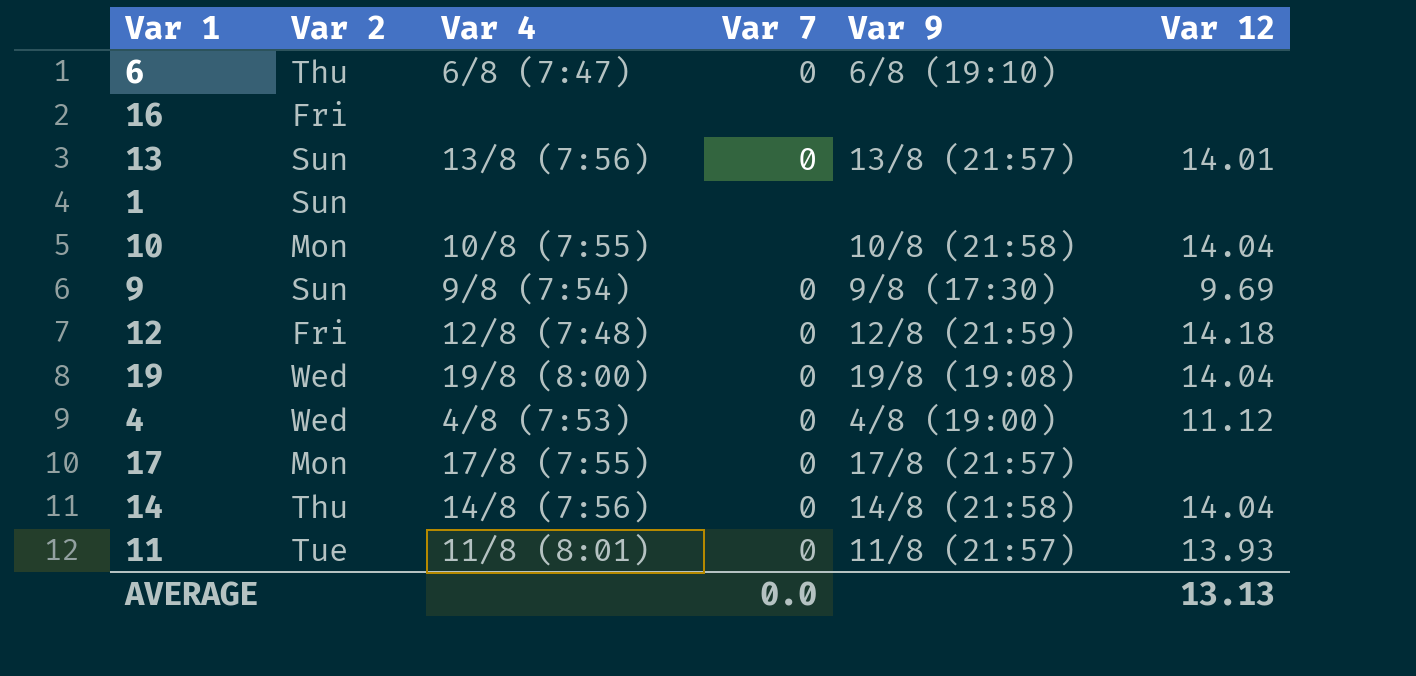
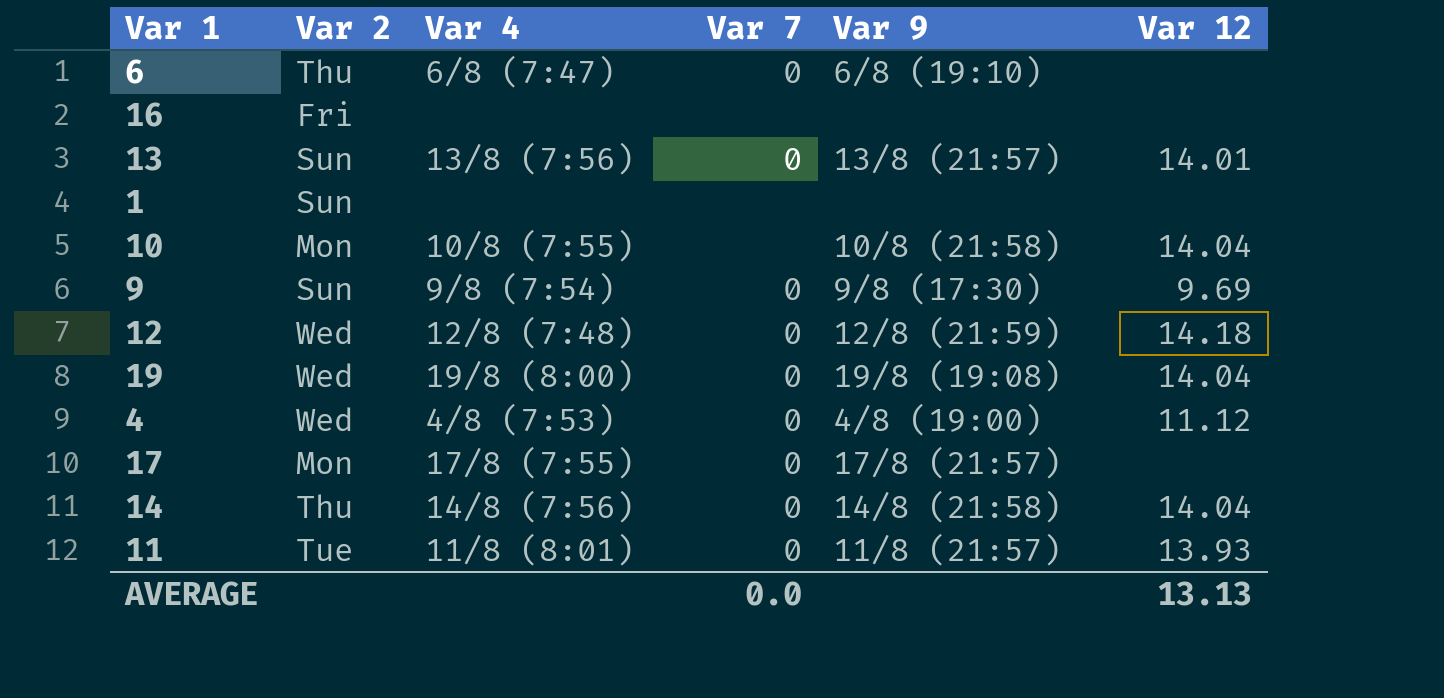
12 | Var 2: Fri -> Wed

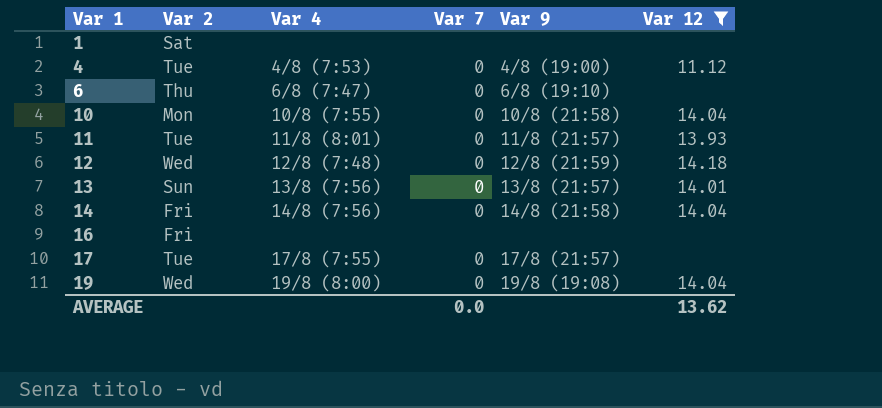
filter: none -> Var 12 != 9.69
row order: none -> Var 1 ascending
1 | Var 2: Sun -> Sat
4 | Var 2: Wed -> Tue
10 | Var 7: none -> 0
14 | Var 2: Thu -> Fri
17 | Var 2: Mon -> Tue
AVERAGE | Var 12: 13.13 -> 13.62

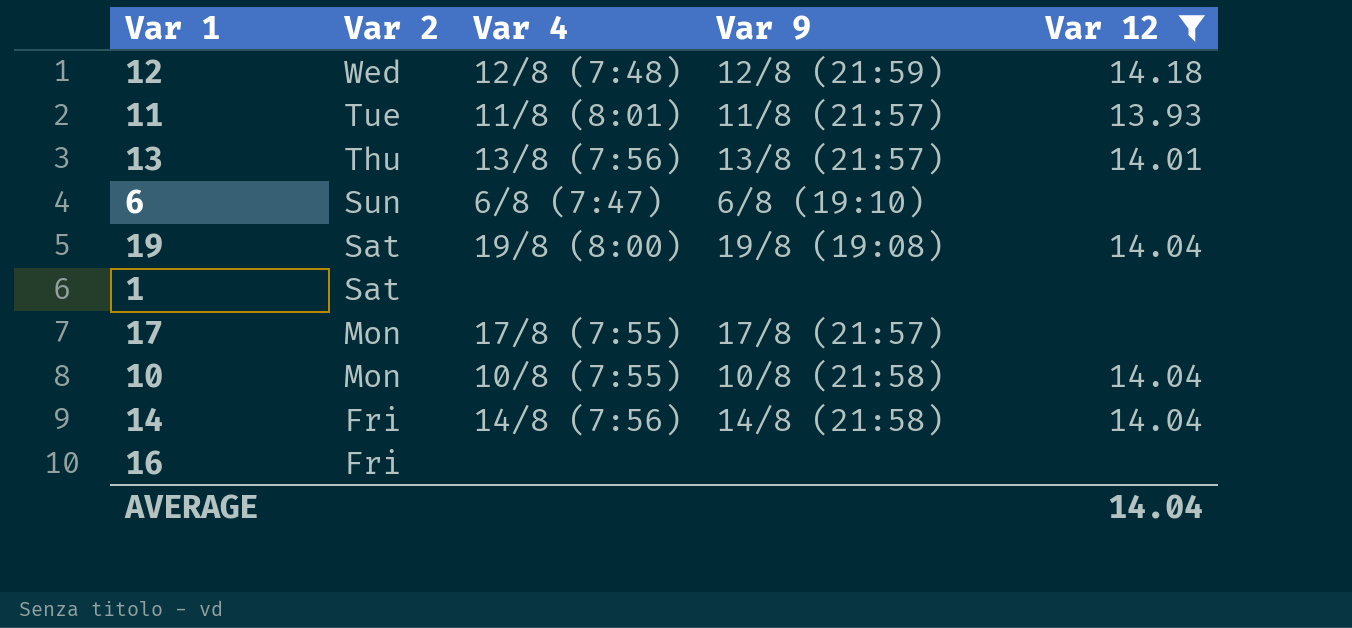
row order: Var 1 ascending -> Var 2 descending
column Var 7 | position: 4 -> none
row 4: Tue | 4/8 (7:53) | 0 | 4/8 (19:00) | 11.12 -> none
13 | Var 2: Sun -> Thu
6 | Var 2: Thu -> Sun
19 | Var 2: Wed -> Sat
17 | Var 2: Tue -> Mon
AVERAGE | Var 12: 13.62 -> 14.04

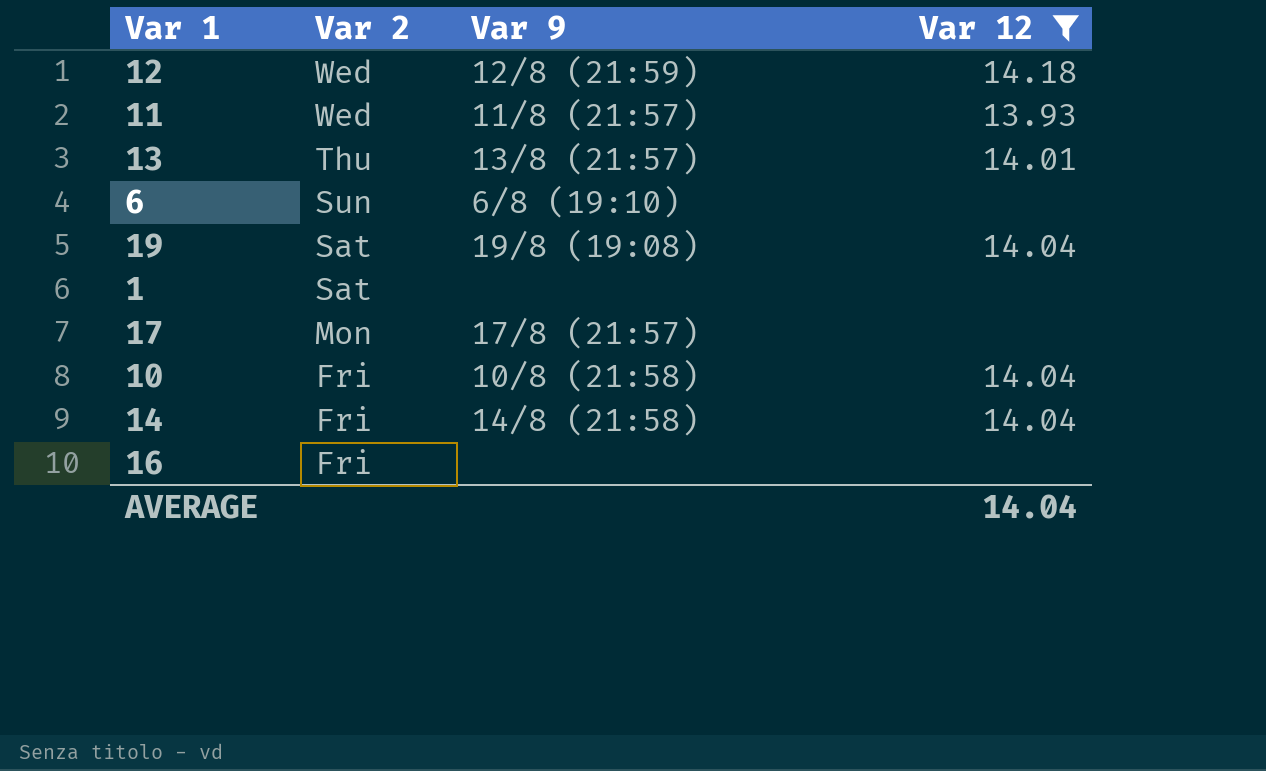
column Var 4 | position: 3 -> none
11 | Var 2: Tue -> Wed
10 | Var 2: Mon -> Fri

